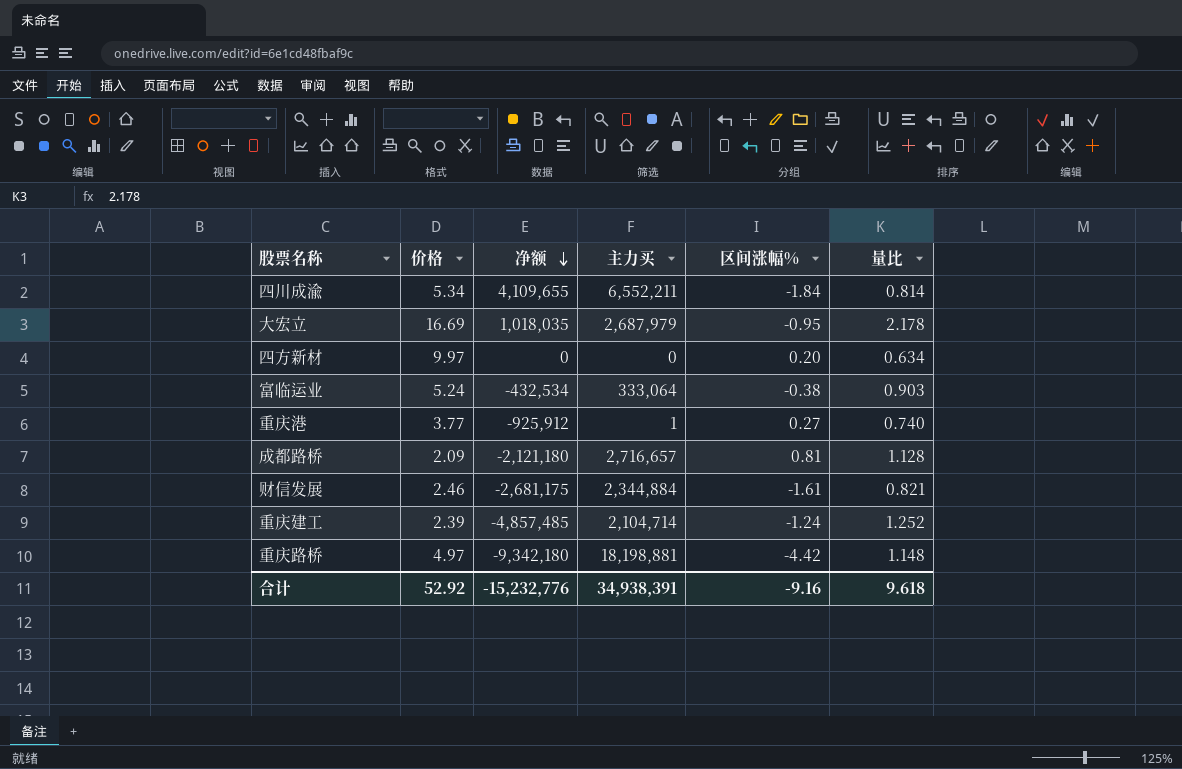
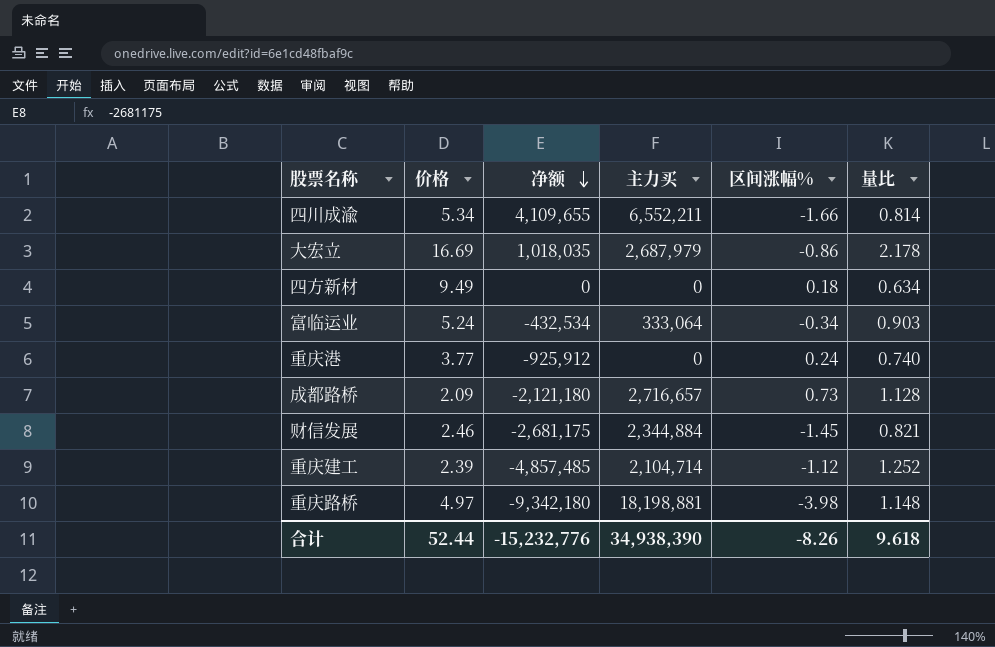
四川成渝 | 区间涨幅%: -1.84 -> -1.66
大宏立 | 区间涨幅%: -0.95 -> -0.86
四方新材 | 价格: 9.97 -> 9.49
四方新材 | 区间涨幅%: 0.20 -> 0.18
富临运业 | 区间涨幅%: -0.38 -> -0.34
重庆港 | 主力买: 1 -> 0
重庆港 | 区间涨幅%: 0.27 -> 0.24
成都路桥 | 区间涨幅%: 0.81 -> 0.73
财信发展 | 区间涨幅%: -1.61 -> -1.45
重庆建工 | 区间涨幅%: -1.24 -> -1.12
重庆路桥 | 区间涨幅%: -4.42 -> -3.98
合计 | 价格: 52.92 -> 52.44
合计 | 主力买: 34,938,391 -> 34,938,390
合计 | 区间涨幅%: -9.16 -> -8.26

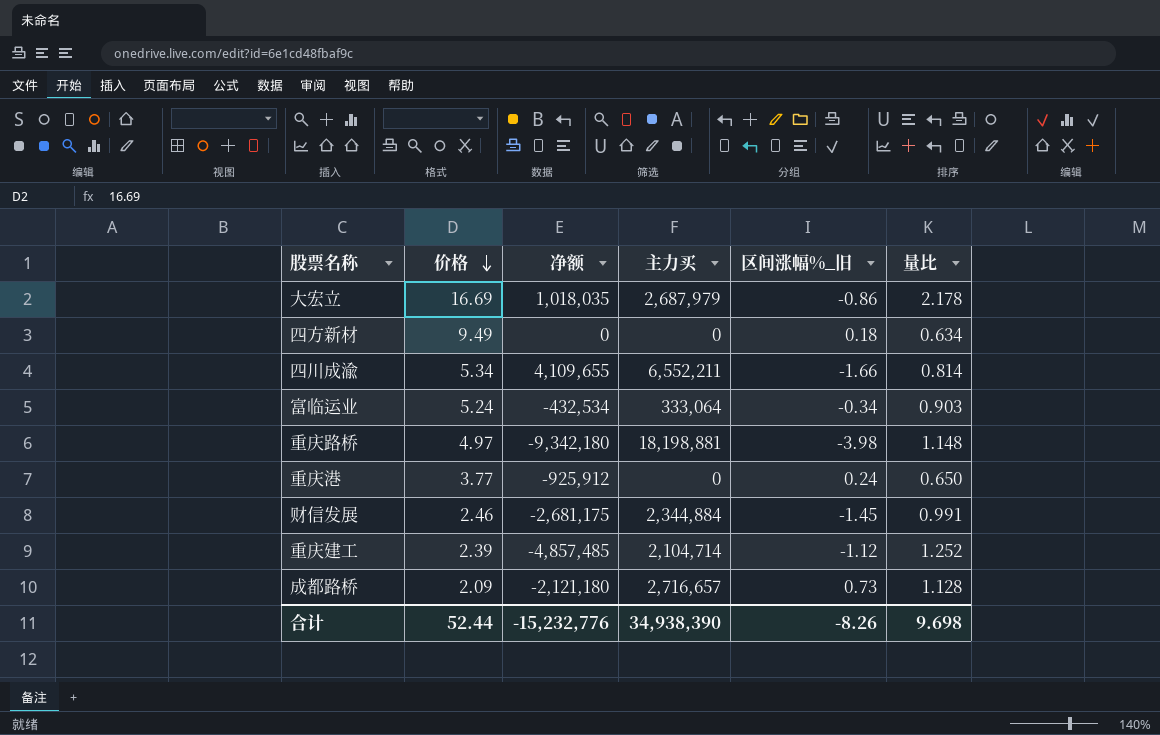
row order: 净额 descending -> 价格 descending
column name: 区间涨幅% -> 区间涨幅%_旧
重庆港 | 量比: 0.740 -> 0.650
财信发展 | 量比: 0.821 -> 0.991
合计 | 量比: 9.618 -> 9.698

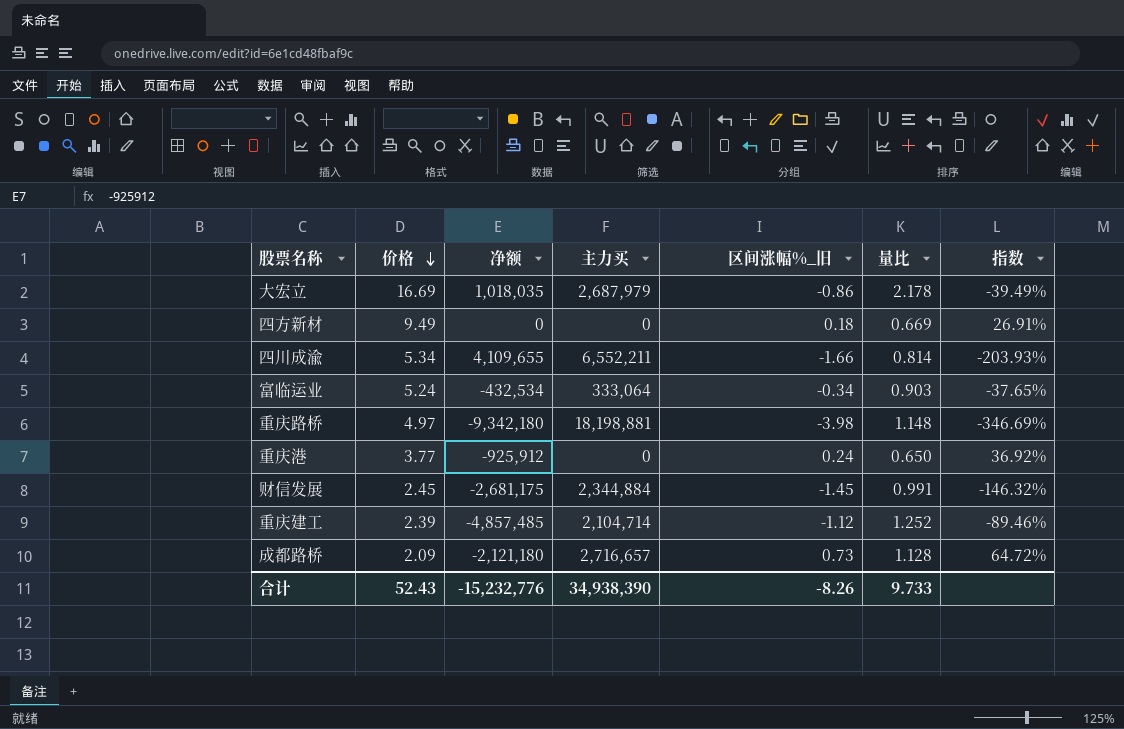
column 指数 | formula: none -> [区间涨幅%_旧] / [量比]
四方新材 | 量比: 0.634 -> 0.669
财信发展 | 价格: 2.46 -> 2.45
合计 | 价格: 52.44 -> 52.43
合计 | 量比: 9.698 -> 9.733

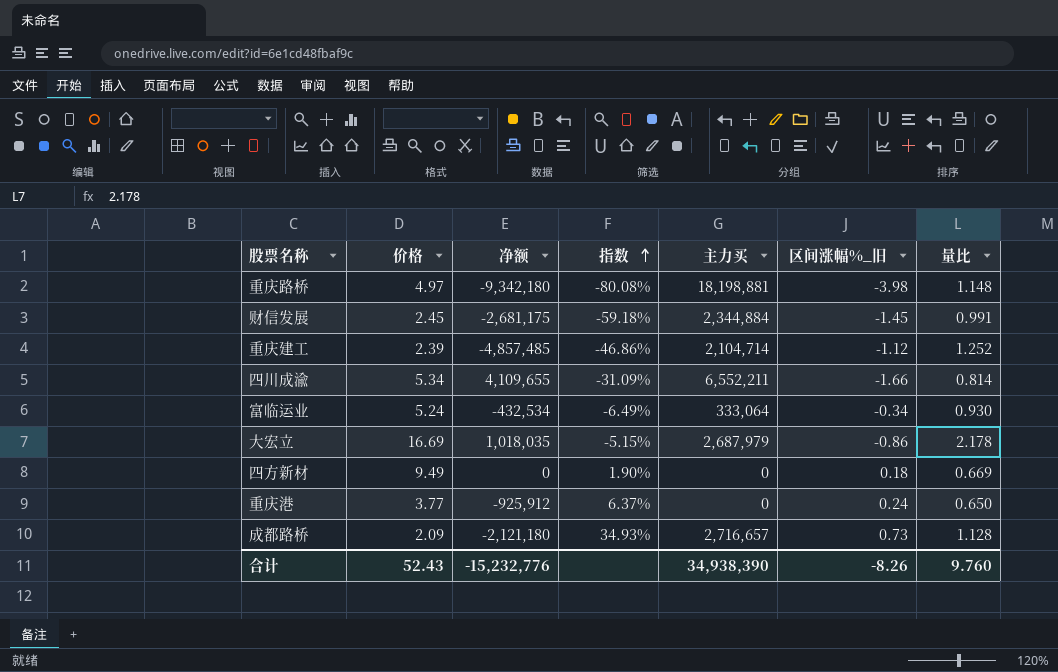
row order: 价格 descending -> 指数 ascending
column 指数 | formula: [区间涨幅%_旧] / [量比] -> [区间涨幅%_旧] / [价格]
column 指数 | position: 7 -> 4
富临运业 | 量比: 0.903 -> 0.930
合计 | 量比: 9.733 -> 9.760

